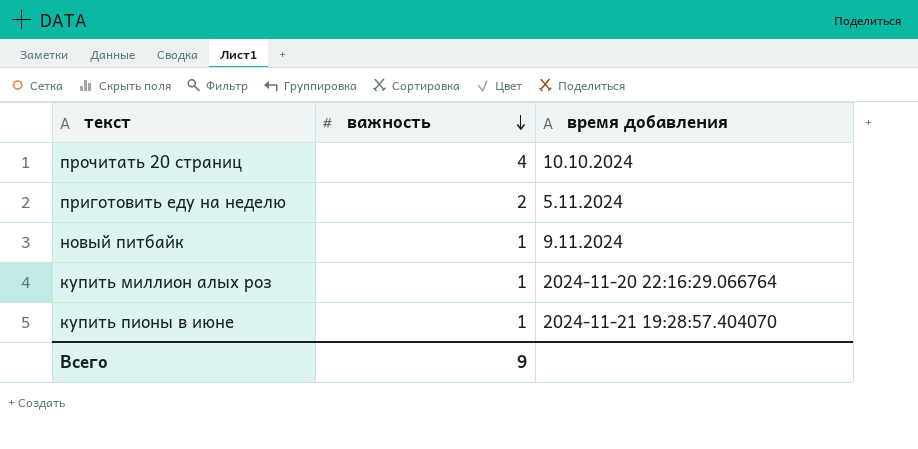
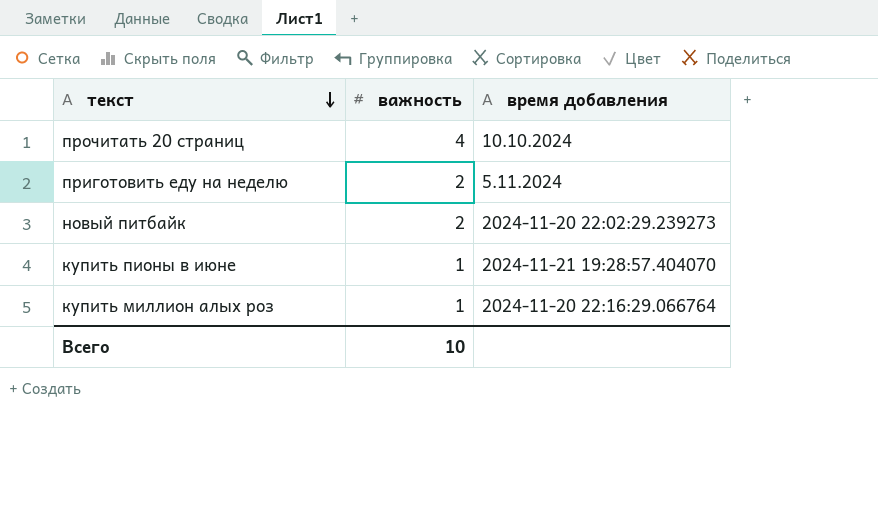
row order: важность descending -> текст descending
новый питбайк | важность: 1 -> 2
новый питбайк | время добавления: 9.11.2024 -> 2024-11-20 22:02:29.239273
Всего | важность: 9 -> 10

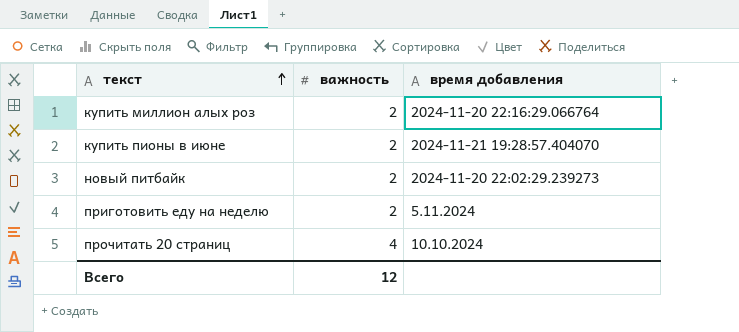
row order: текст descending -> текст ascending
купить миллион алых роз | важность: 1 -> 2
купить пионы в июне | важность: 1 -> 2
Всего | важность: 10 -> 12

